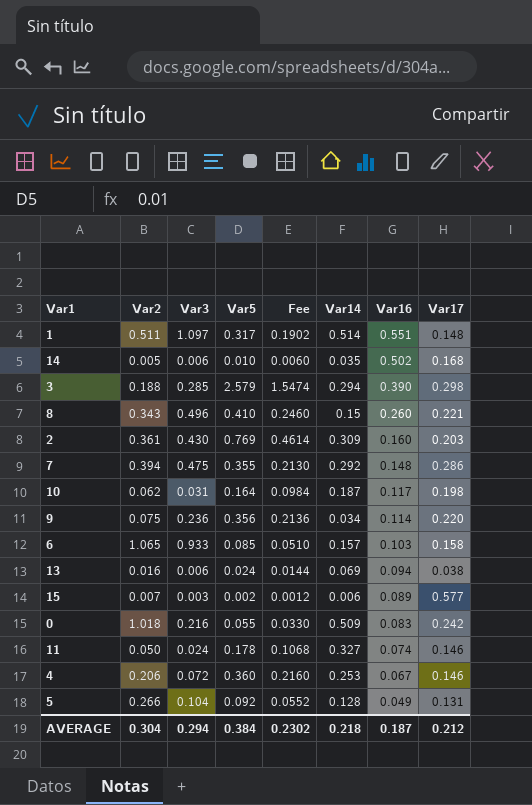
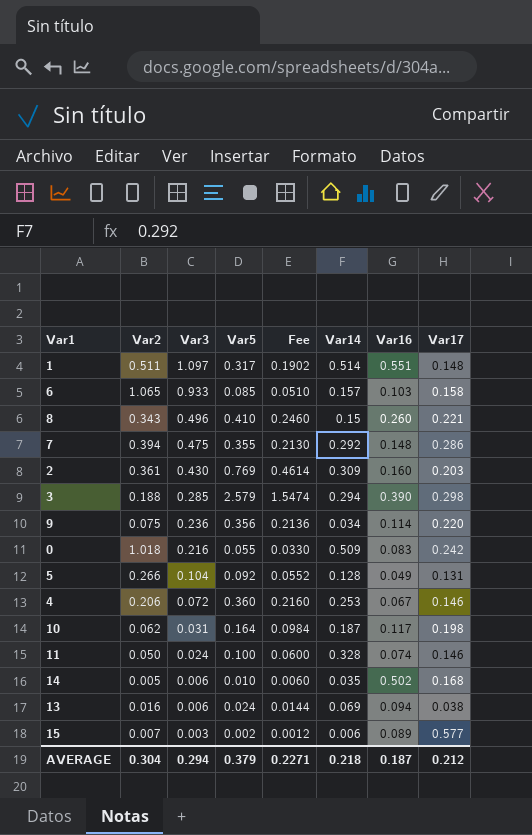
row order: Var16 descending -> Var3 descending
11 | Var5: 0.178 -> 0.100
11 | Fee: 0.1068 -> 0.0600
11 | Var14: 0.327 -> 0.328
AVERAGE | Var5: 0.384 -> 0.379
AVERAGE | Fee: 0.2302 -> 0.2271

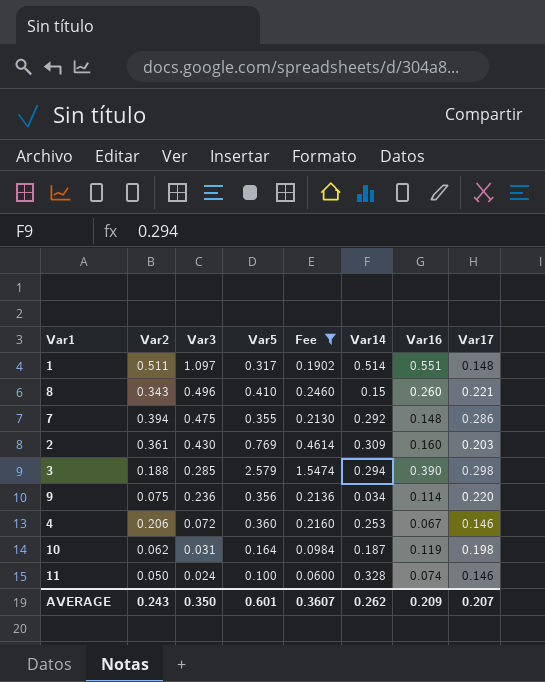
filter: none -> Fee >= 0.0600
10 | Var16: 0.117 -> 0.119
AVERAGE | Var2: 0.304 -> 0.243
AVERAGE | Var3: 0.294 -> 0.350
AVERAGE | Var5: 0.379 -> 0.601
AVERAGE | Fee: 0.2271 -> 0.3607
AVERAGE | Var14: 0.218 -> 0.262
AVERAGE | Var16: 0.187 -> 0.209
AVERAGE | Var17: 0.212 -> 0.207

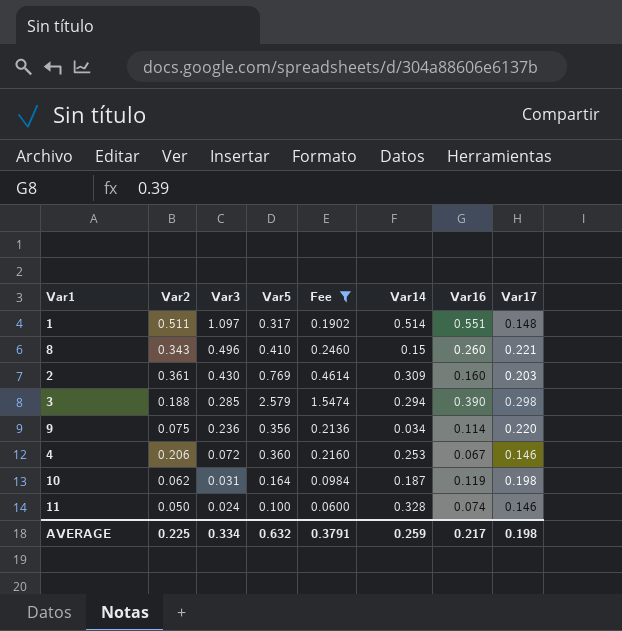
row 7: 0.394 | 0.475 | 0.355 | 0.2130 | 0.292 | 0.148 | 0.286 -> none
AVERAGE | Var2: 0.243 -> 0.225
AVERAGE | Var3: 0.350 -> 0.334
AVERAGE | Var5: 0.601 -> 0.632
AVERAGE | Fee: 0.3607 -> 0.3791
AVERAGE | Var14: 0.262 -> 0.259
AVERAGE | Var16: 0.209 -> 0.217
AVERAGE | Var17: 0.207 -> 0.198

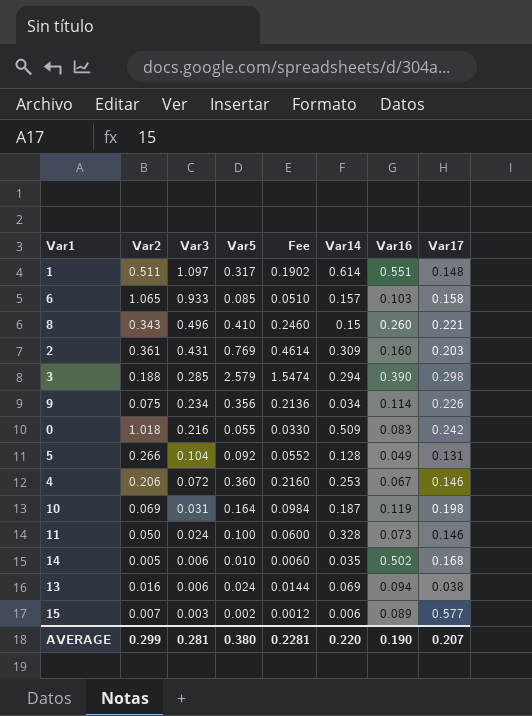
filter: Fee >= 0.0600 -> none
1 | Var14: 0.514 -> 0.614
2 | Var3: 0.430 -> 0.431
9 | Var3: 0.236 -> 0.234
9 | Var17: 0.220 -> 0.226
10 | Var2: 0.062 -> 0.069
11 | Var16: 0.074 -> 0.073
AVERAGE | Var2: 0.225 -> 0.299
AVERAGE | Var3: 0.334 -> 0.281
AVERAGE | Var5: 0.632 -> 0.380
AVERAGE | Fee: 0.3791 -> 0.2281
AVERAGE | Var14: 0.259 -> 0.220
AVERAGE | Var16: 0.217 -> 0.190
AVERAGE | Var17: 0.198 -> 0.207

